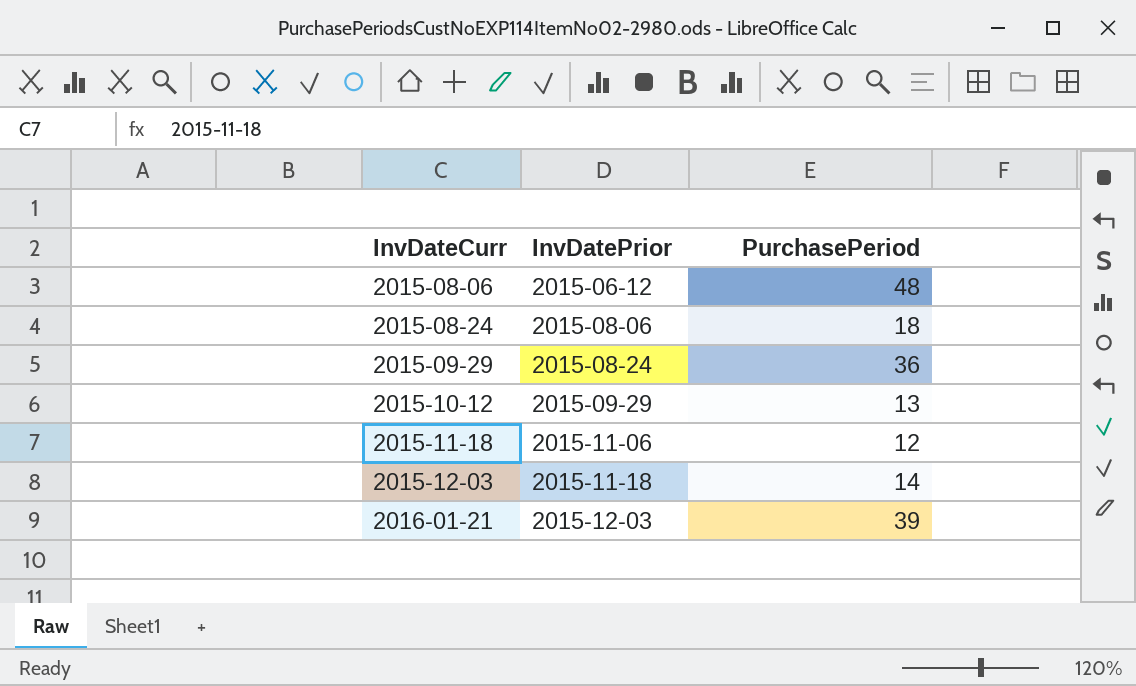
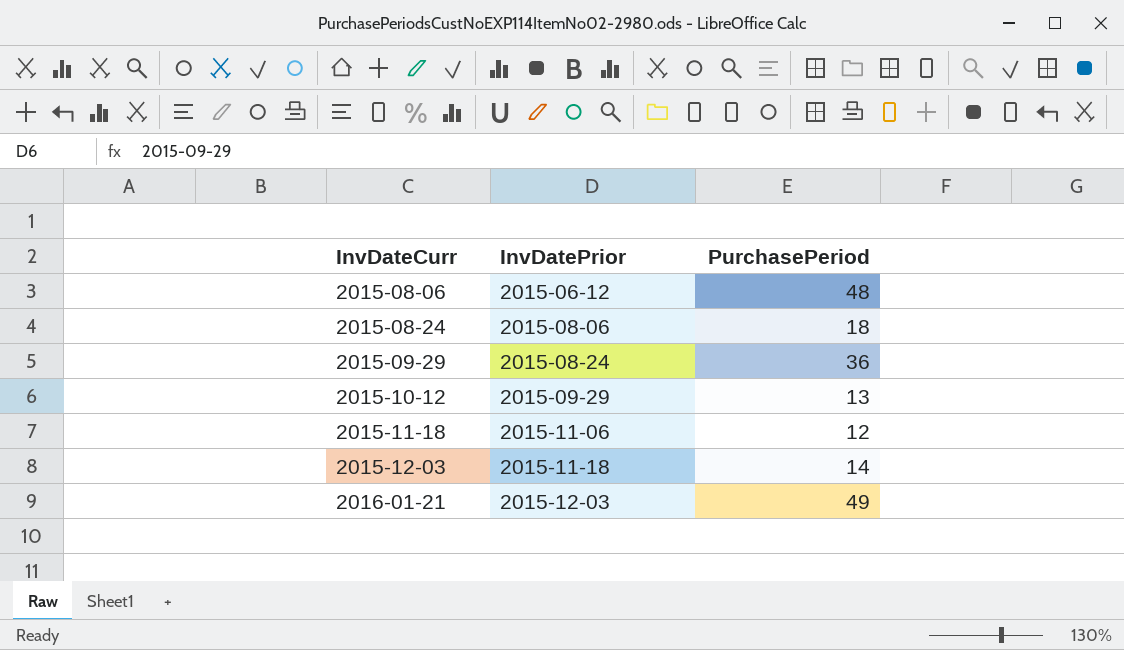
2016-01-21 | PurchasePeriod: 39 -> 49

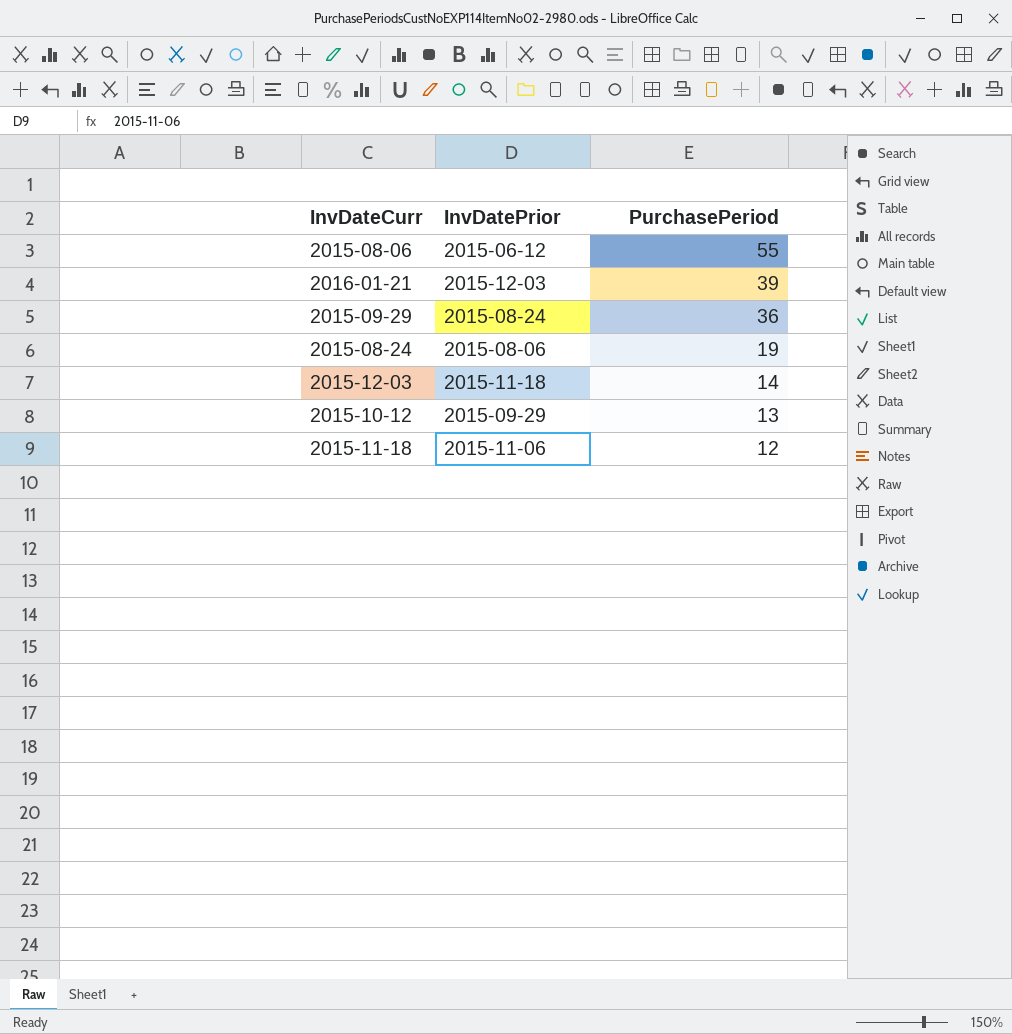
row order: InvDateCurr ascending -> PurchasePeriod descending
2015-08-06 | PurchasePeriod: 48 -> 55
2016-01-21 | PurchasePeriod: 49 -> 39
2015-08-24 | PurchasePeriod: 18 -> 19

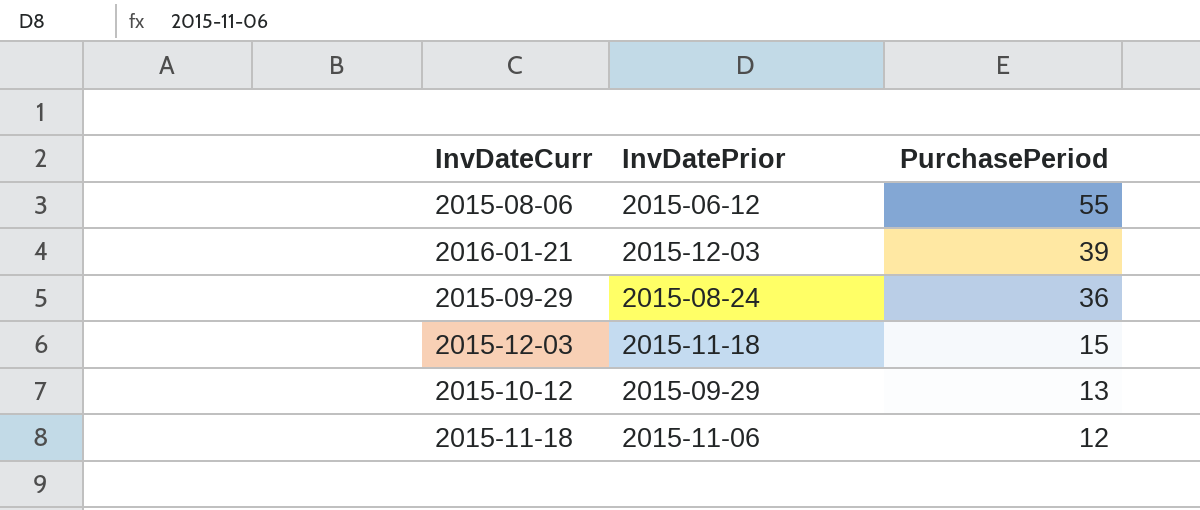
row 2015-08-24: 2015-08-06 | 19 -> none
2015-12-03 | PurchasePeriod: 14 -> 15

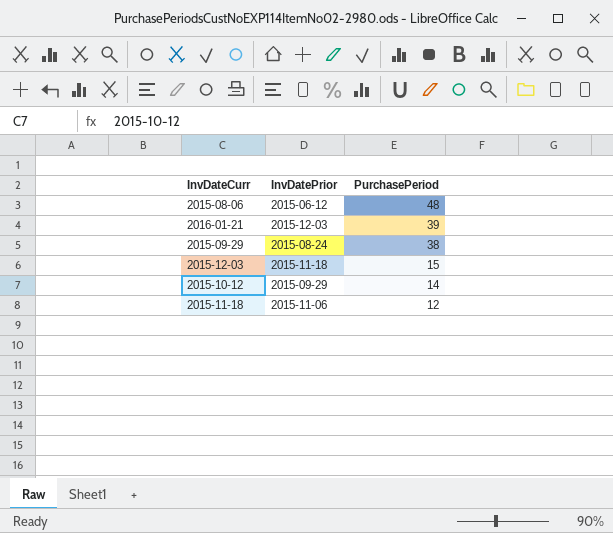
2015-08-06 | PurchasePeriod: 55 -> 48
2015-09-29 | PurchasePeriod: 36 -> 38
2015-10-12 | PurchasePeriod: 13 -> 14

